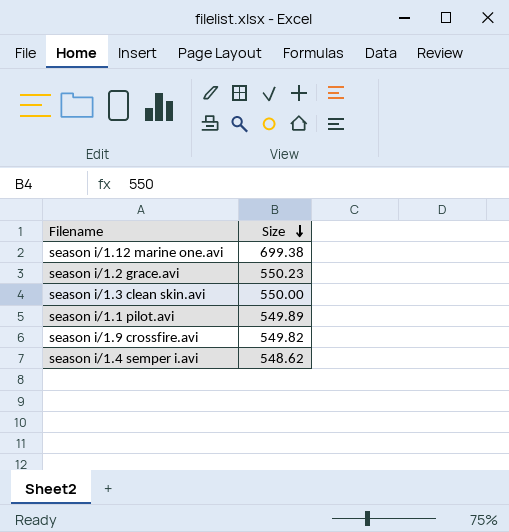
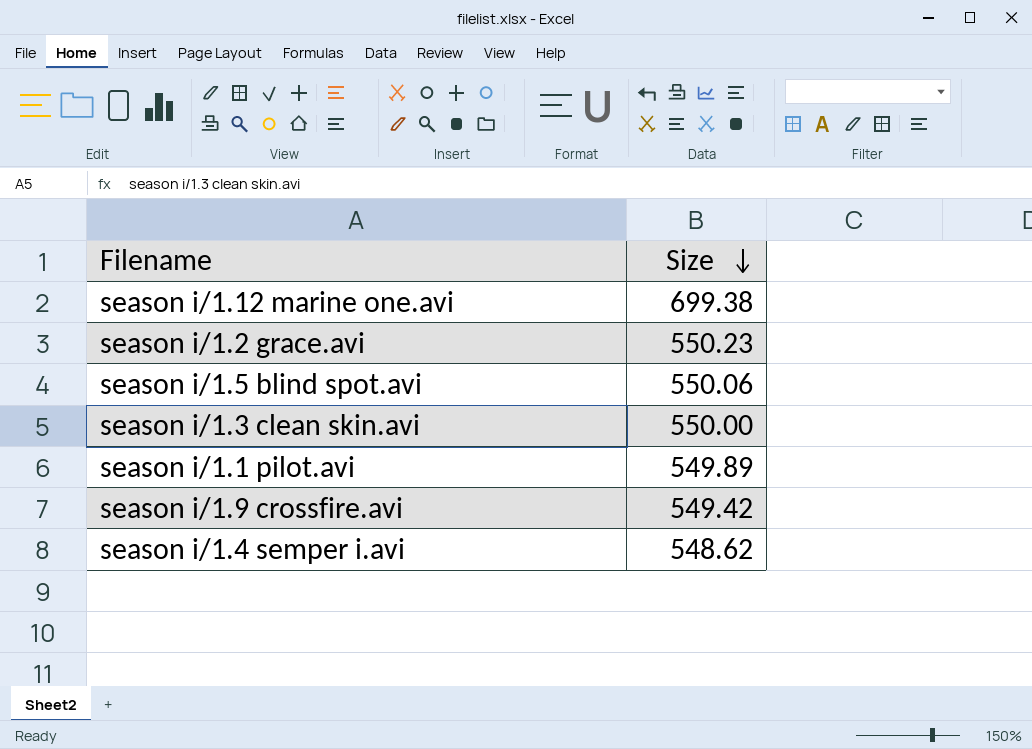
row season i/1.5 blind spot.avi: none -> 550.06
season i/1.9 crossfire.avi | Size: 549.82 -> 549.42

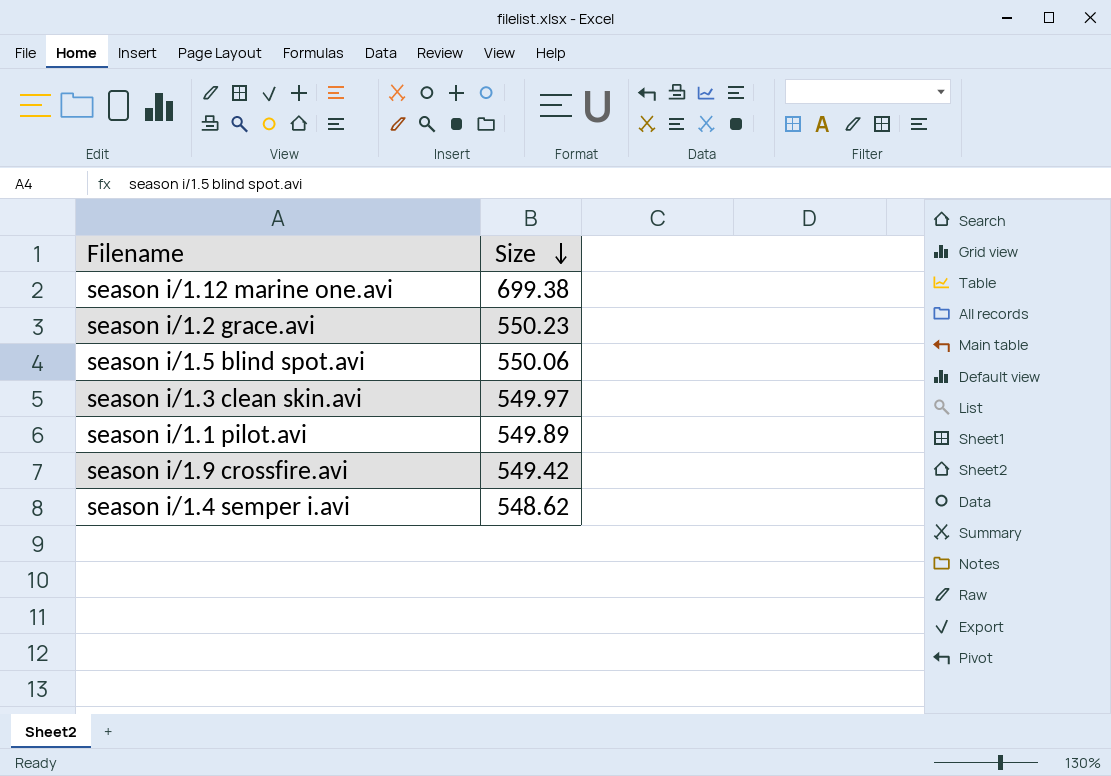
season i/1.3 clean skin.avi | Size: 550.00 -> 549.97

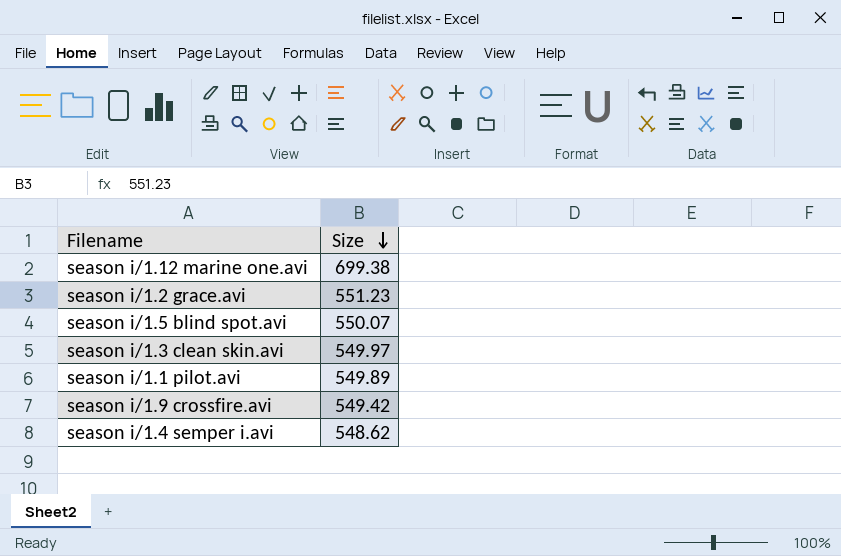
season i/1.2 grace.avi | Size: 550.23 -> 551.23
season i/1.5 blind spot.avi | Size: 550.06 -> 550.07

